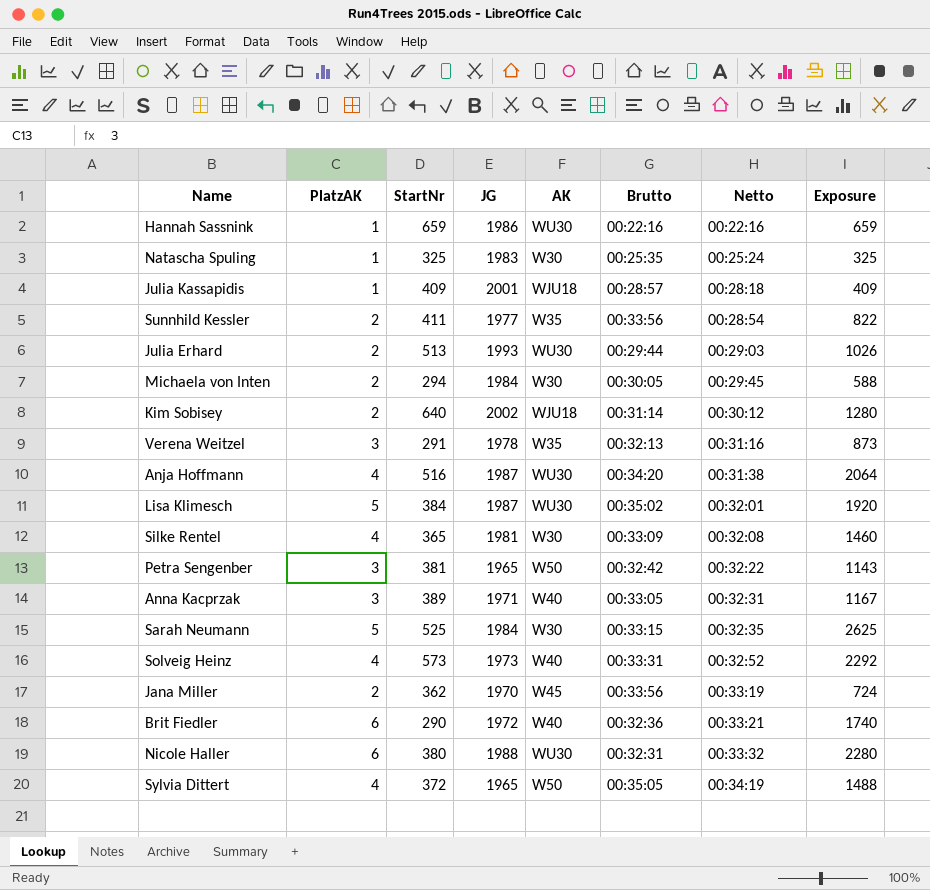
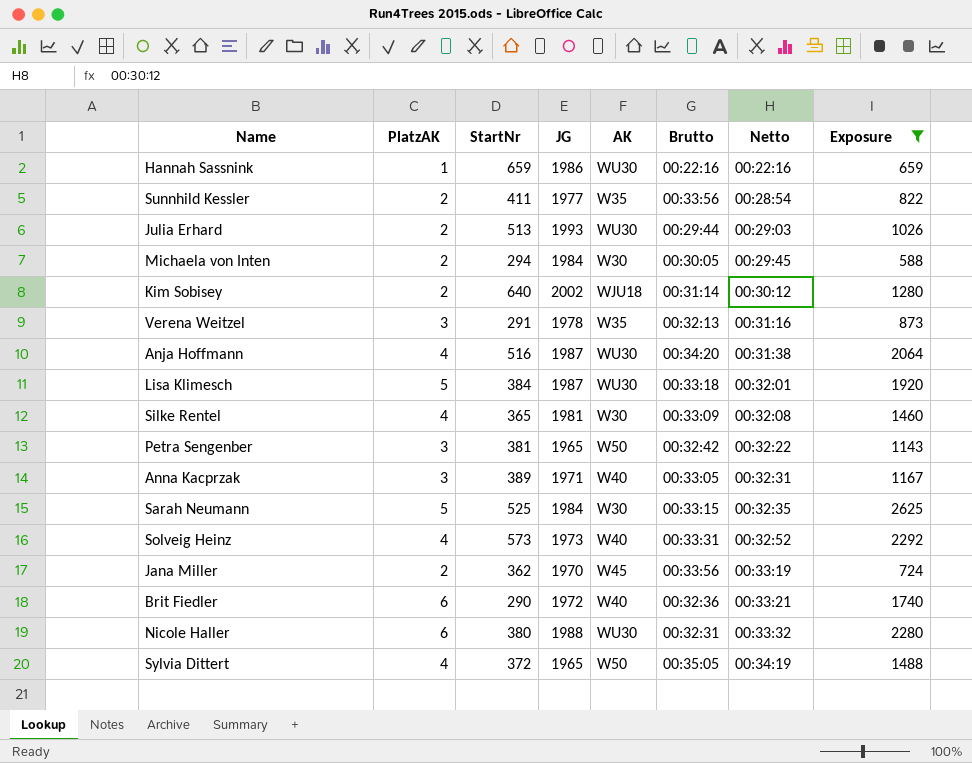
filter: none -> Exposure >= 588
Lisa Klimesch | Brutto: 00:35:02 -> 00:33:18

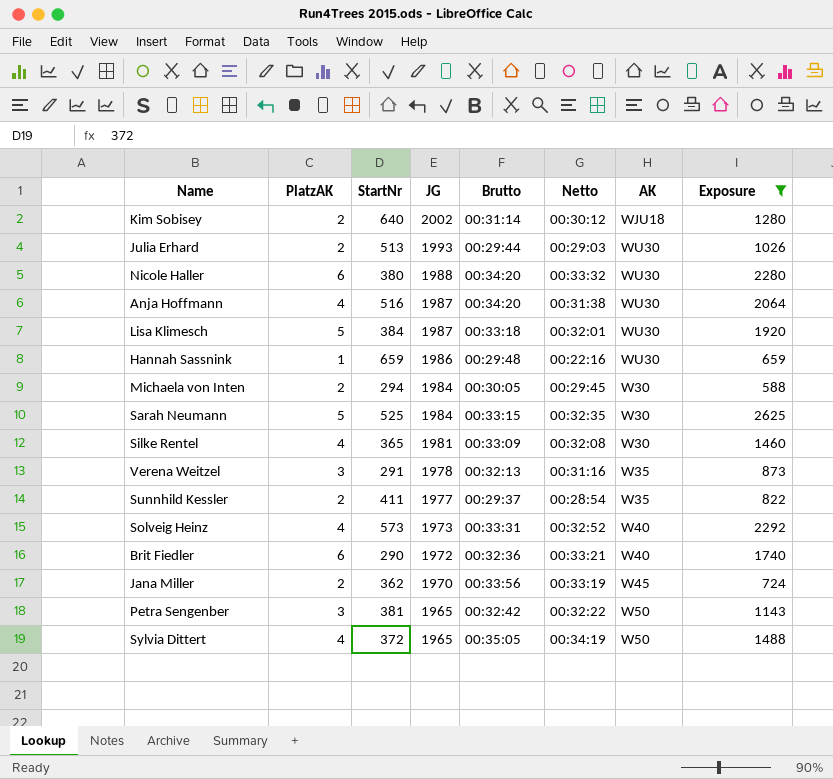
row order: Netto ascending -> JG descending
column AK | position: 5 -> 7
row Anna Kacprzak: 3 | 389 | 1971 | W40 | 00:33:05 | 00:32:31 | 1167 -> none
Nicole Haller | Brutto: 00:32:31 -> 00:34:20
Hannah Sassnink | Brutto: 00:22:16 -> 00:29:48
Sunnhild Kessler | Brutto: 00:33:56 -> 00:29:37

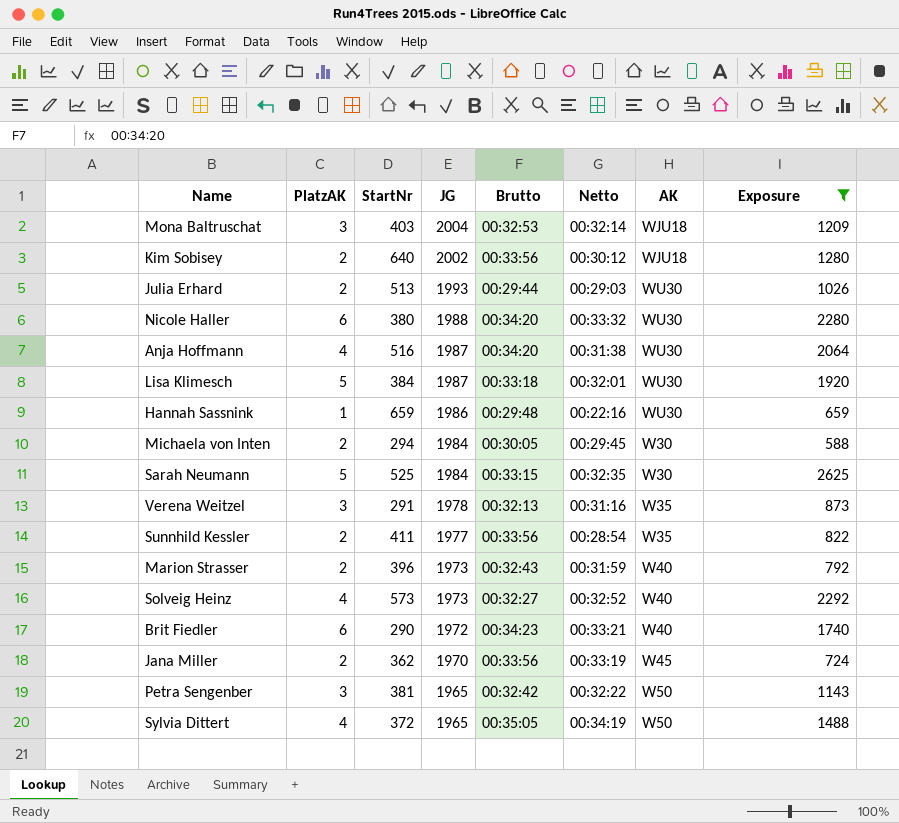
row Silke Rentel: 4 | 365 | 1981 | 00:33:09 | 00:32:08 | W30 | 1460 -> none
row Mona Baltruschat: none -> 3 | 403 | 2004 | 00:32:53 | 00:32:14 | WJU18 | 1209
Kim Sobisey | Brutto: 00:31:14 -> 00:33:56
Sunnhild Kessler | Brutto: 00:29:37 -> 00:33:56
row Marion Strasser: none -> 2 | 396 | 1973 | 00:32:43 | 00:31:59 | W40 | 792
Solveig Heinz | Brutto: 00:33:31 -> 00:32:27
Brit Fiedler | Brutto: 00:32:36 -> 00:34:23

